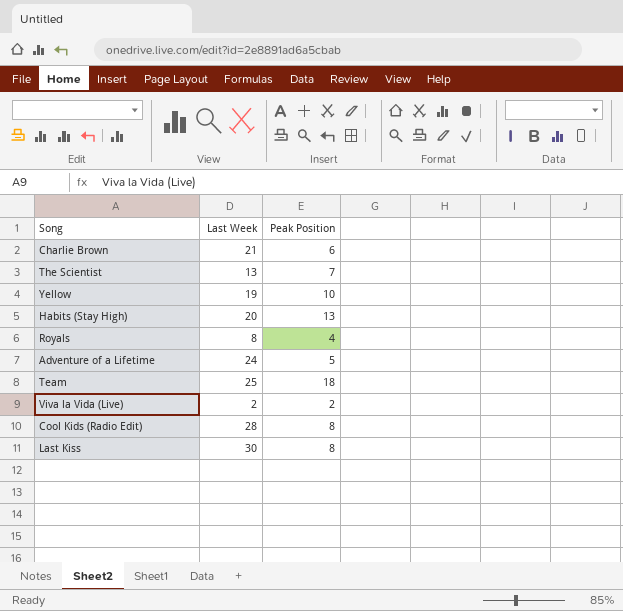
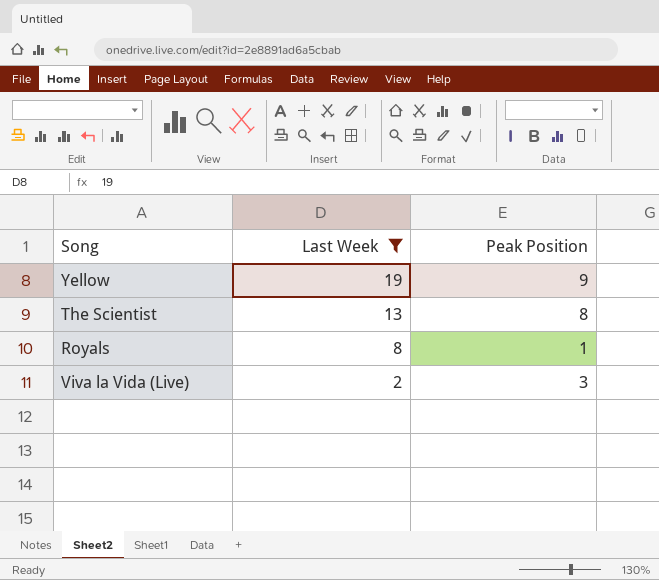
filter: none -> Last Week <= 19
row order: none -> Last Week descending
Yellow | Peak Position: 10 -> 9
The Scientist | Peak Position: 7 -> 8
Royals | Peak Position: 4 -> 1
Viva la Vida (Live) | Peak Position: 2 -> 3

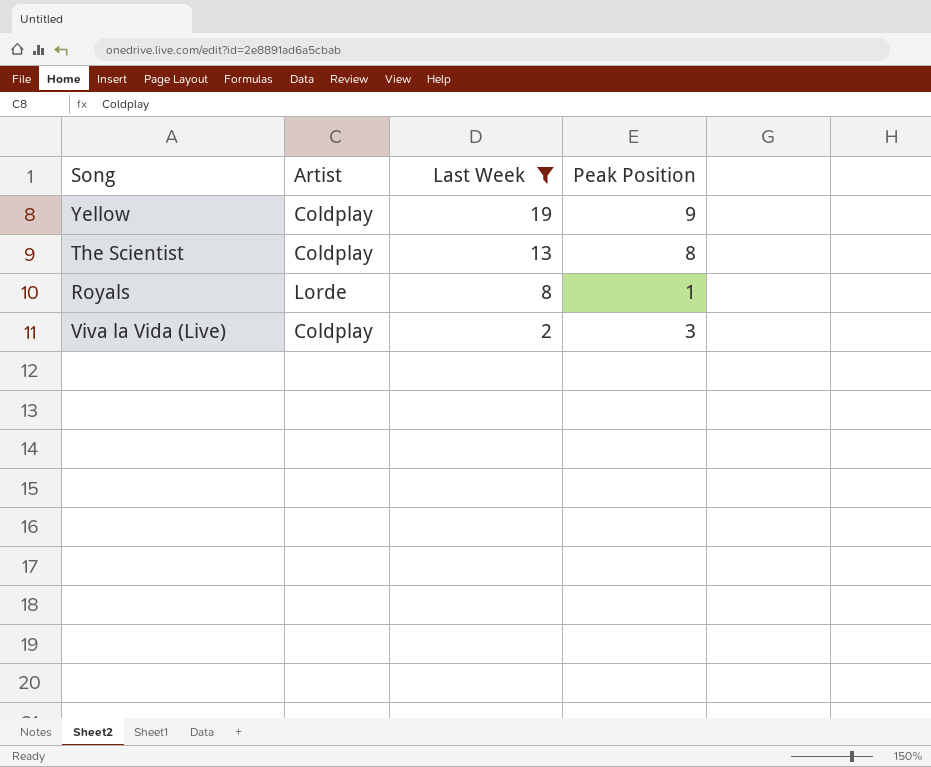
column Artist | position: none -> 2

